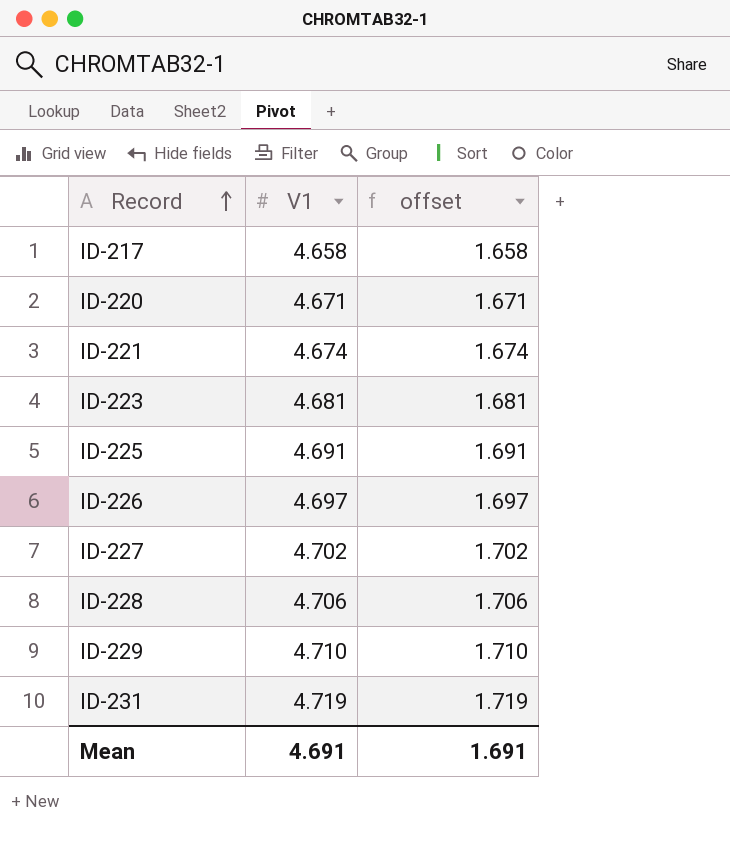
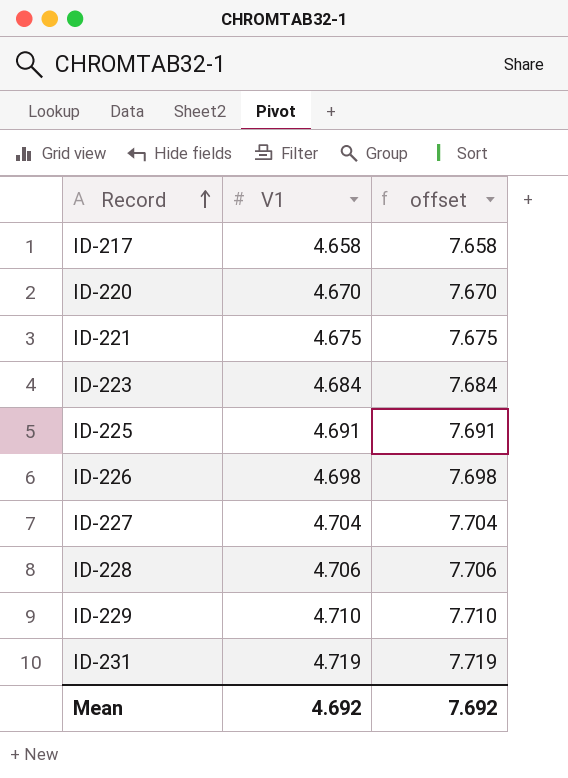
column offset | formula: [V1] - 3 -> [V1] + 3
ID-220 | V1: 4.671 -> 4.670
ID-221 | V1: 4.674 -> 4.675
ID-223 | V1: 4.681 -> 4.684
ID-226 | V1: 4.697 -> 4.698
ID-227 | V1: 4.702 -> 4.704
Mean | V1: 4.691 -> 4.692
Mean | offset: 1.691 -> 7.692

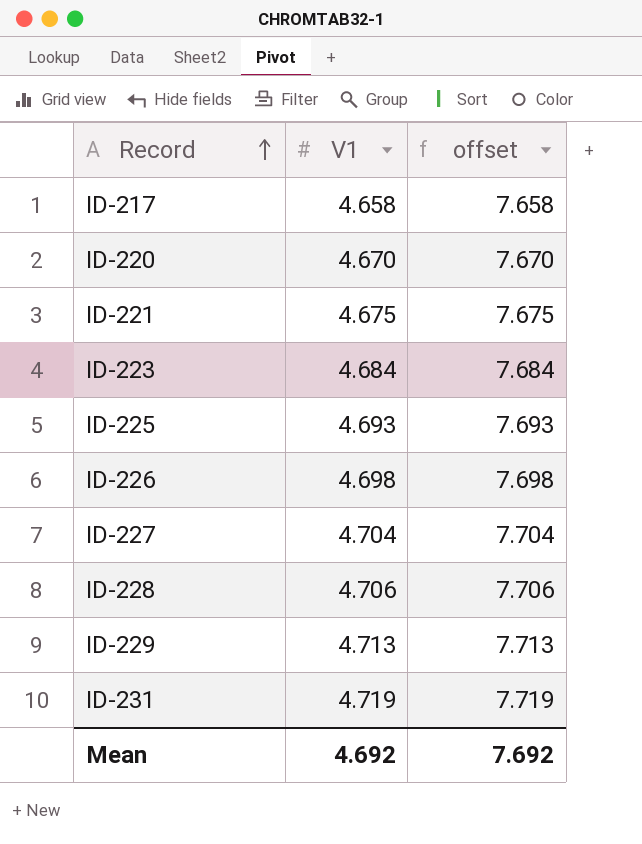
ID-225 | V1: 4.691 -> 4.693
ID-225 | offset: 7.691 -> 7.693
ID-229 | V1: 4.710 -> 4.713
ID-229 | offset: 7.710 -> 7.713

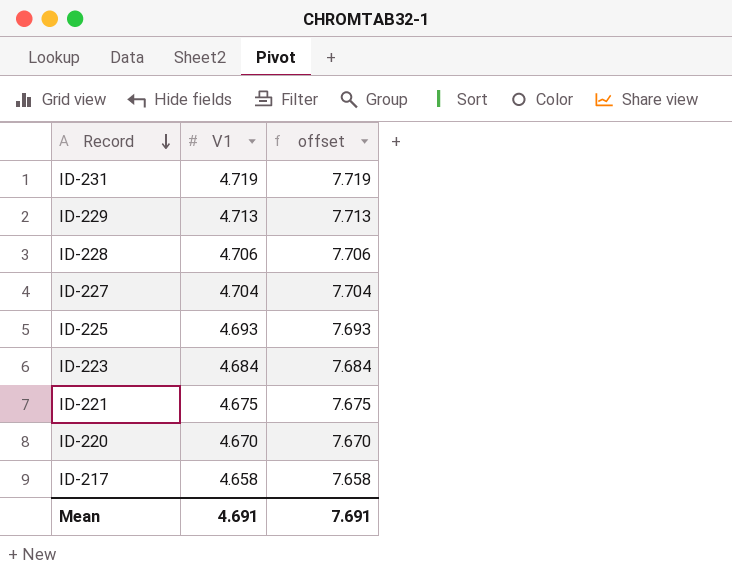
row order: Record ascending -> Record descending
row ID-226: 4.698 | 7.698 -> none
Mean | V1: 4.692 -> 4.691
Mean | offset: 7.692 -> 7.691

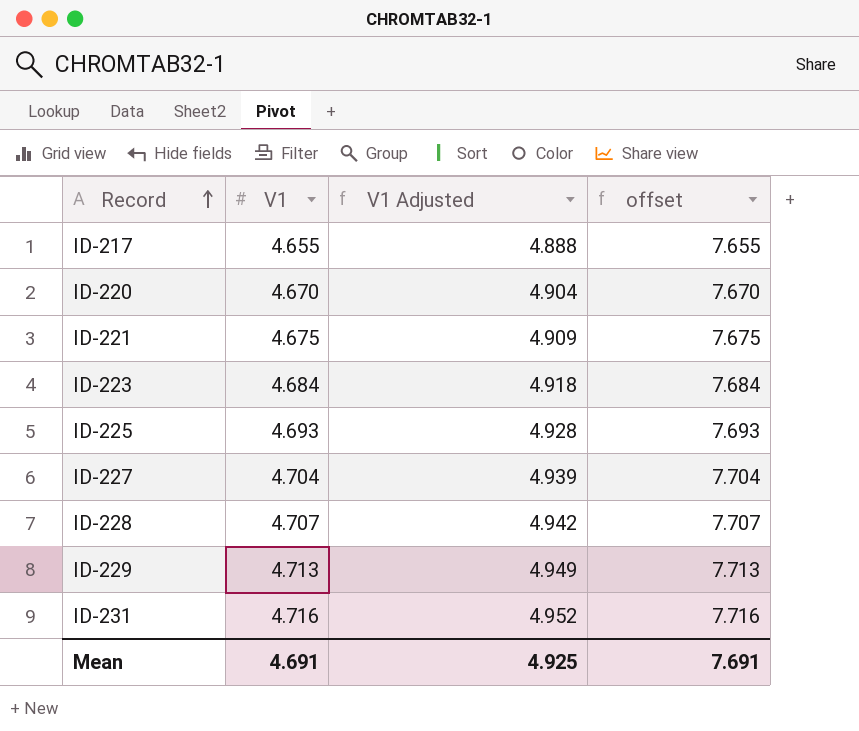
row order: Record descending -> Record ascending
column V1 Adjusted | formula: none -> [V1] * 1.05
ID-217 | V1: 4.658 -> 4.655
ID-217 | offset: 7.658 -> 7.655
ID-228 | V1: 4.706 -> 4.707
ID-228 | offset: 7.706 -> 7.707
ID-231 | V1: 4.719 -> 4.716
ID-231 | offset: 7.719 -> 7.716

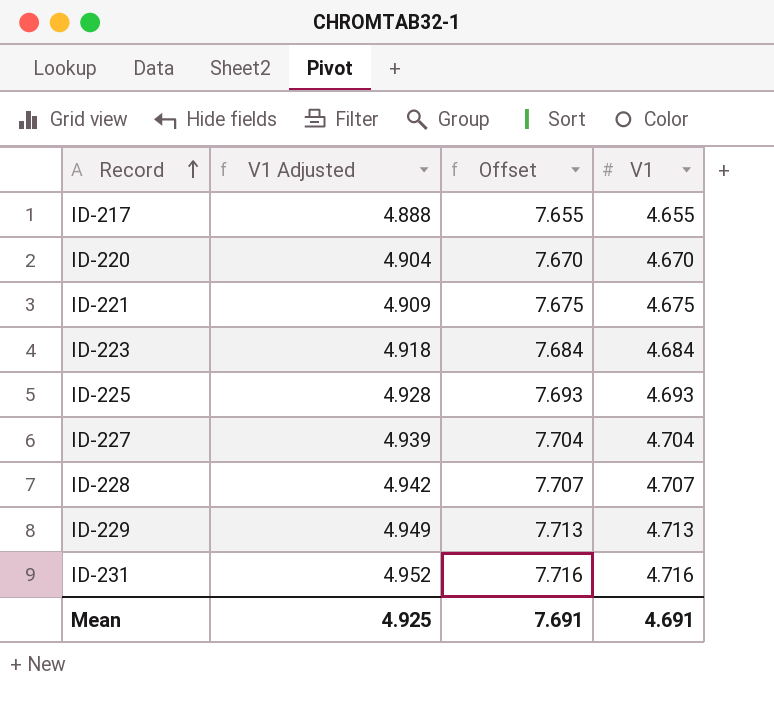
column name: offset -> Offset
column V1 | position: 2 -> 4

